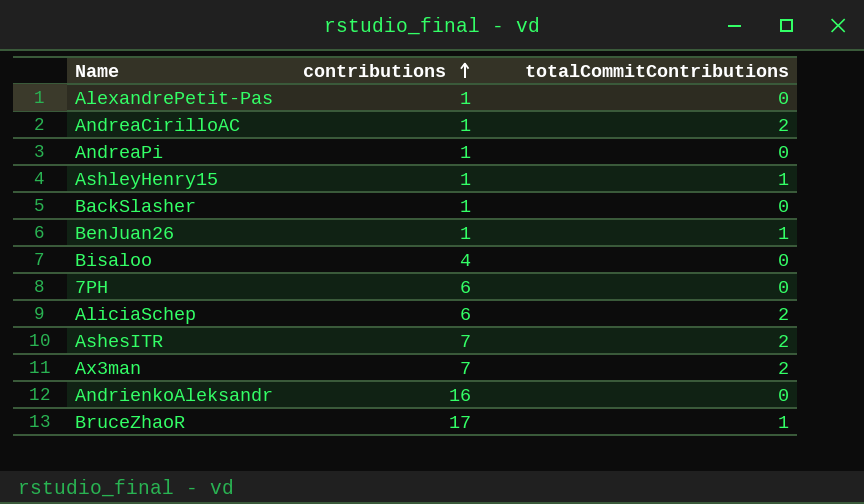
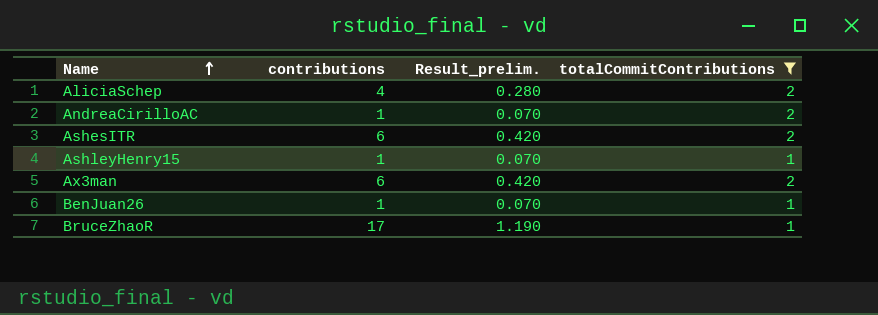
filter: none -> totalCommitContributions != 0
row order: contributions ascending -> Name ascending
column Result_prelim. | formula: none -> [contributions] * 0.07
AliciaSchep | contributions: 6 -> 4
AshesITR | contributions: 7 -> 6
Ax3man | contributions: 7 -> 6

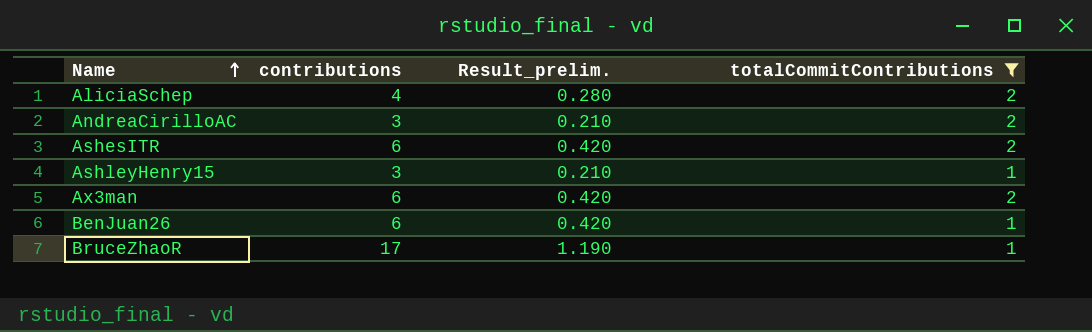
AndreaCirilloAC | contributions: 1 -> 3
AndreaCirilloAC | Result_prelim.: 0.070 -> 0.210
AshleyHenry15 | contributions: 1 -> 3
AshleyHenry15 | Result_prelim.: 0.070 -> 0.210
BenJuan26 | contributions: 1 -> 6
BenJuan26 | Result_prelim.: 0.070 -> 0.420

